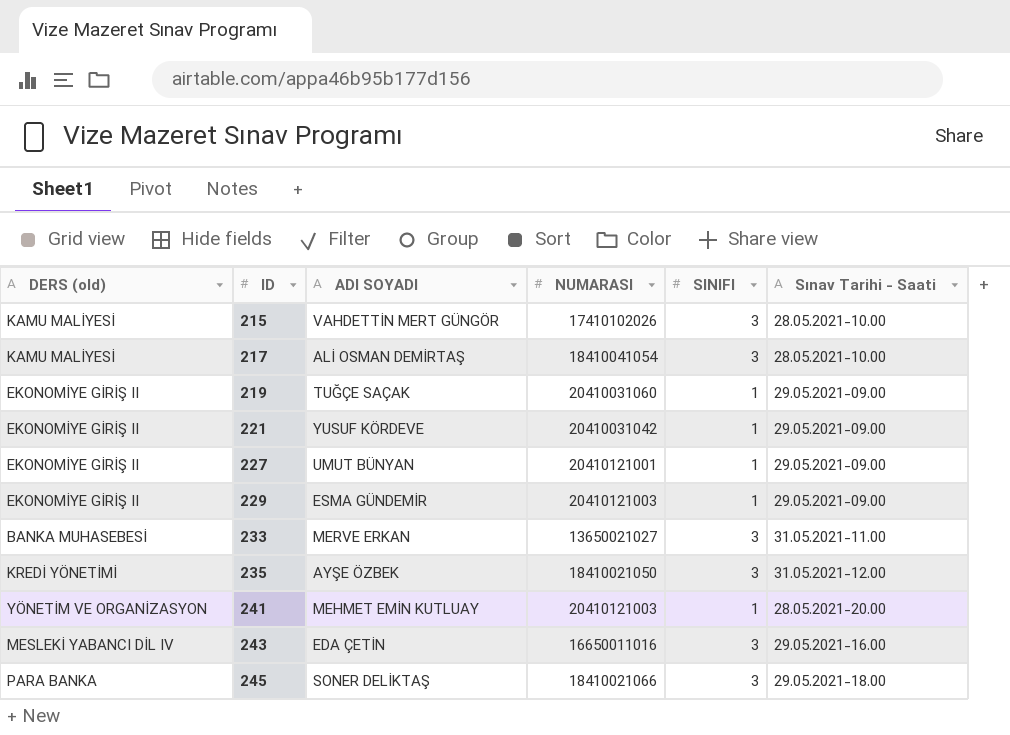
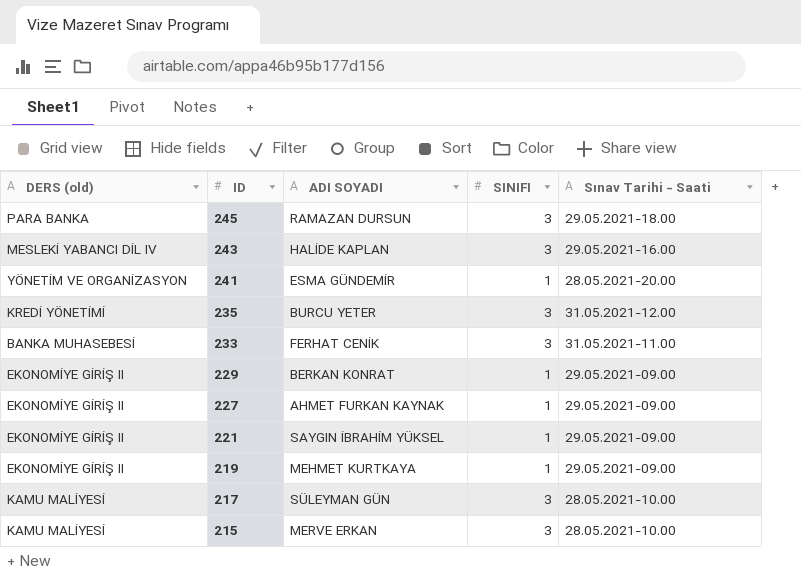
row order: ID ascending -> ID descending
column NUMARASI | position: 4 -> none
245 | ADI SOYADI: SONER DELİKTAŞ -> RAMAZAN DURSUN
243 | ADI SOYADI: EDA ÇETİN -> HALİDE KAPLAN
241 | ADI SOYADI: MEHMET EMİN KUTLUAY -> ESMA GÜNDEMİR
235 | ADI SOYADI: AYŞE ÖZBEK -> BURCU YETER
233 | ADI SOYADI: MERVE ERKAN -> FERHAT CENİK
229 | ADI SOYADI: ESMA GÜNDEMİR -> BERKAN KONRAT
227 | ADI SOYADI: UMUT BÜNYAN -> AHMET FURKAN KAYNAK
221 | ADI SOYADI: YUSUF KÖRDEVE -> SAYGIN İBRAHİM YÜKSEL
219 | ADI SOYADI: TUĞÇE SAÇAK -> MEHMET KURTKAYA
217 | ADI SOYADI: ALİ OSMAN DEMİRTAŞ -> SÜLEYMAN GÜN
215 | ADI SOYADI: VAHDETTİN MERT GÜNGÖR -> MERVE ERKAN

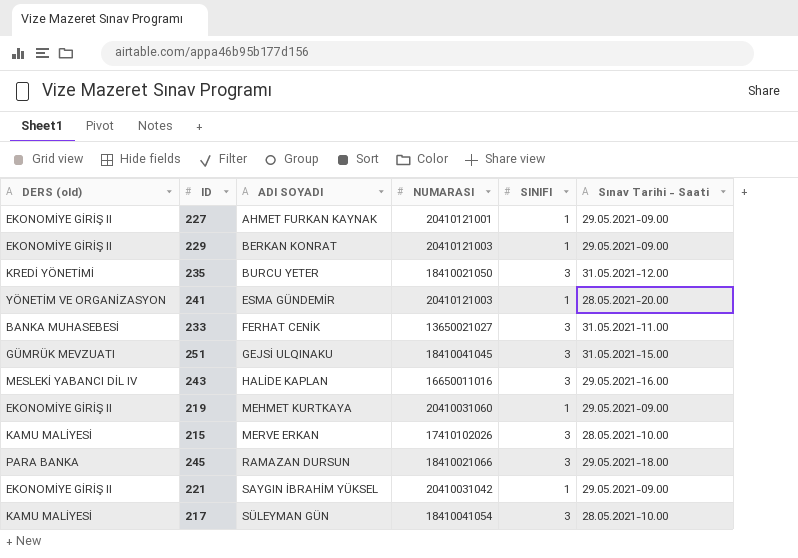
row order: ID descending -> ADI SOYADI ascending
column NUMARASI | position: none -> 4
row 251: none -> GÜMRÜK MEVZUATI | GEJSİ ULQINAKU | 18410041045 | 3 | 31.05.2021-15.00

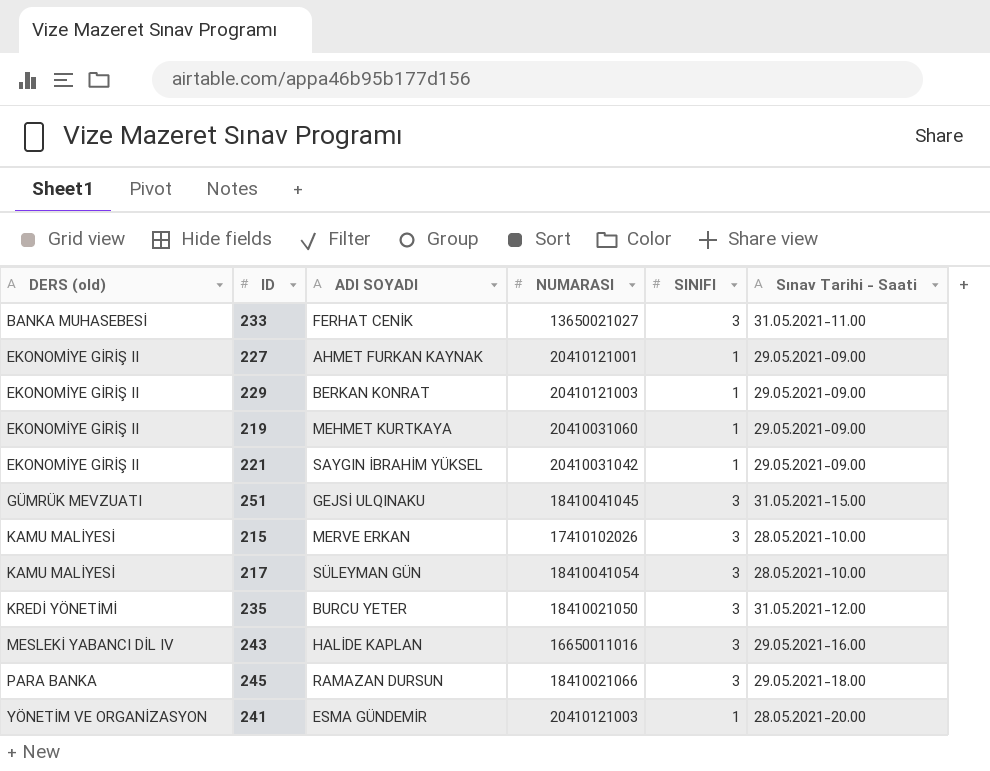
row order: ADI SOYADI ascending -> DERS (old) ascending

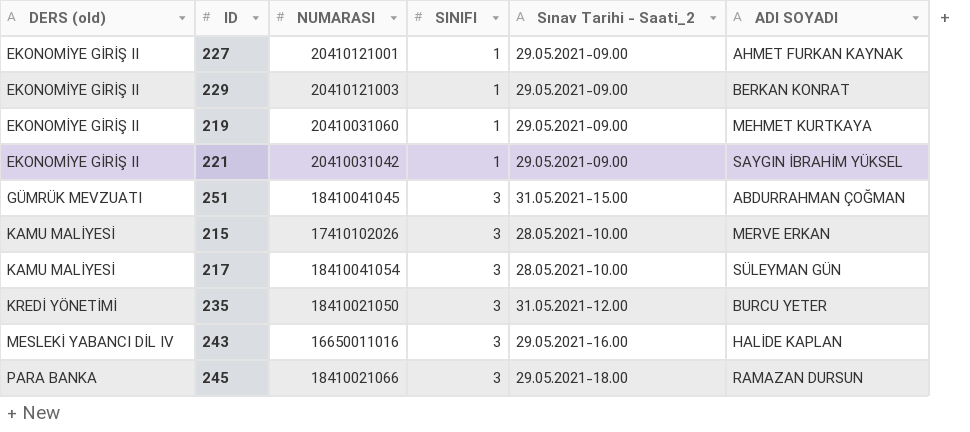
column name: Sınav Tarihi - Saati -> Sınav Tarihi - Saati_2
column ADI SOYADI | position: 3 -> 6
row 233: BANKA MUHASEBESİ | FERHAT CENİK | 13650021027 | 3 | 31.05.2021-11.00 -> none
row 241: YÖNETİM VE ORGANİZASYON | ESMA GÜNDEMİR | 20410121003 | 1 | 28.05.2021-20.00 -> none
251 | ADI SOYADI: GEJSİ ULQINAKU -> ABDURRAHMAN ÇOĞMAN

